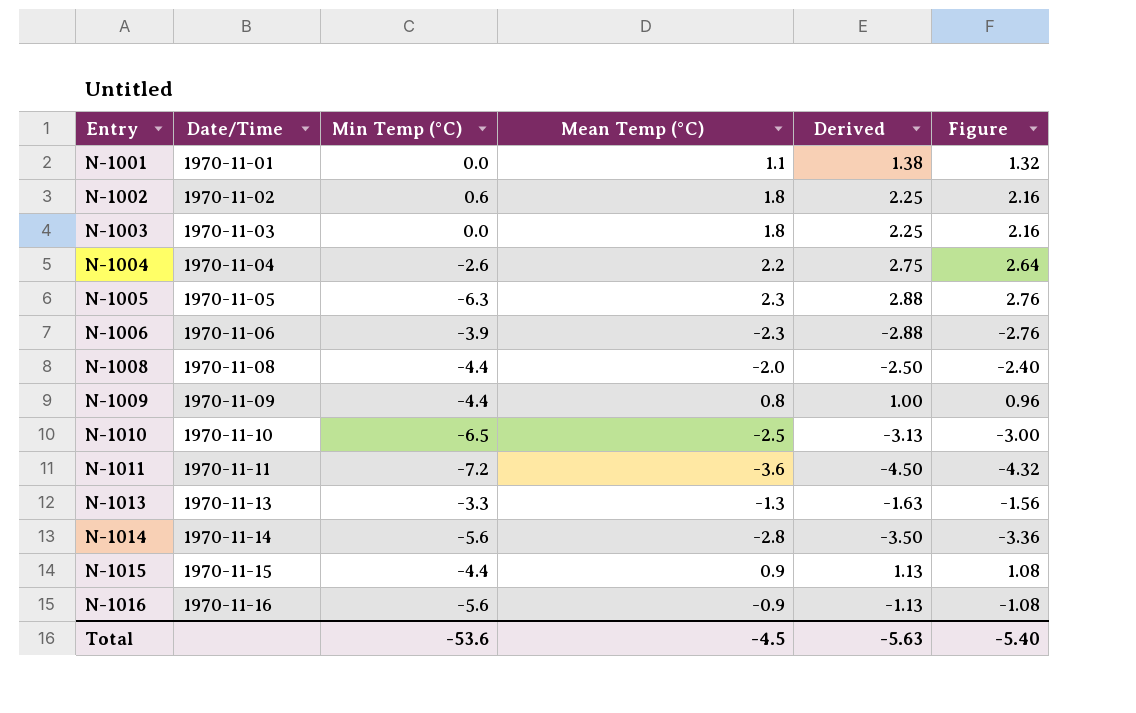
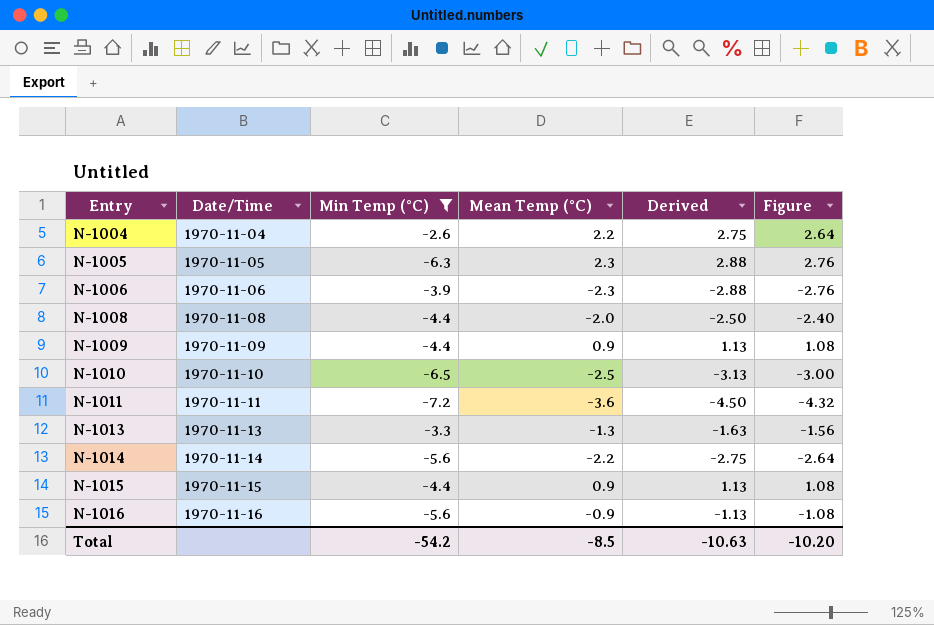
filter: none -> Min Temp (°C) <= -2.6
N-1009 | Mean Temp (°C): 0.8 -> 0.9
N-1009 | Derived: 1.00 -> 1.13
N-1009 | Figure: 0.96 -> 1.08
N-1014 | Mean Temp (°C): -2.8 -> -2.2
N-1014 | Derived: -3.50 -> -2.75
N-1014 | Figure: -3.36 -> -2.64
Total | Min Temp (°C): -53.6 -> -54.2
Total | Mean Temp (°C): -4.5 -> -8.5
Total | Derived: -5.63 -> -10.63
Total | Figure: -5.40 -> -10.20

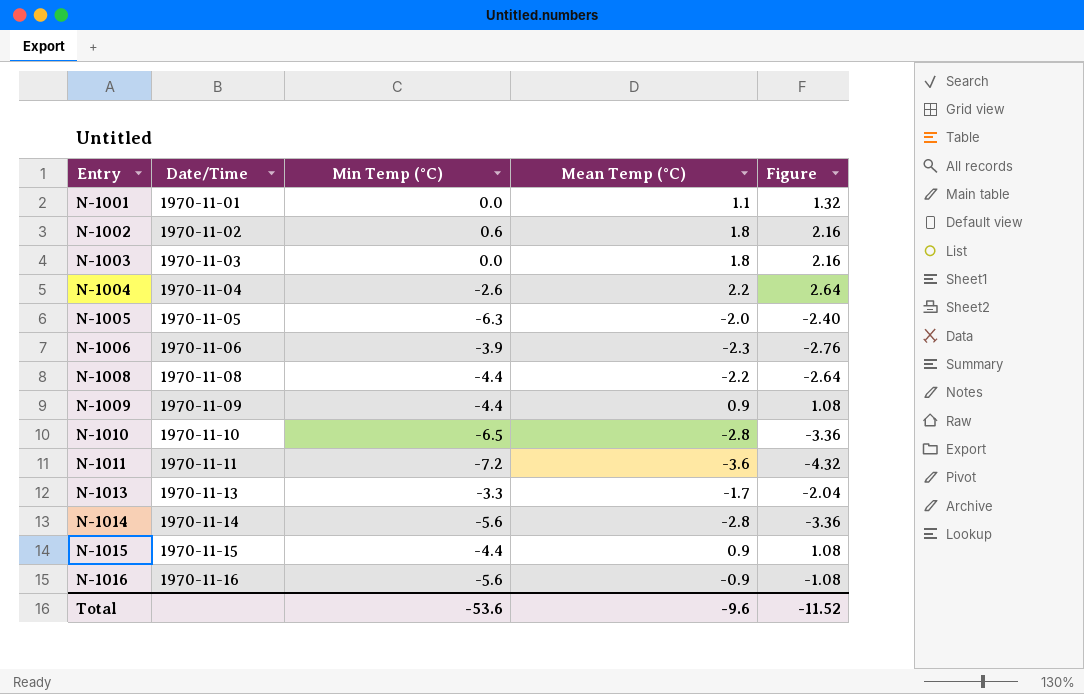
filter: Min Temp (°C) <= -2.6 -> none
column Derived | formula: [Mean Temp (°C)] * 1.25 -> none
N-1005 | Mean Temp (°C): 2.3 -> -2.0
N-1005 | Figure: 2.76 -> -2.40
N-1008 | Mean Temp (°C): -2.0 -> -2.2
N-1008 | Figure: -2.40 -> -2.64
N-1010 | Mean Temp (°C): -2.5 -> -2.8
N-1010 | Figure: -3.00 -> -3.36
N-1013 | Mean Temp (°C): -1.3 -> -1.7
N-1013 | Figure: -1.56 -> -2.04
N-1014 | Mean Temp (°C): -2.2 -> -2.8
N-1014 | Figure: -2.64 -> -3.36
Total | Min Temp (°C): -54.2 -> -53.6
Total | Mean Temp (°C): -8.5 -> -9.6
Total | Figure: -10.20 -> -11.52

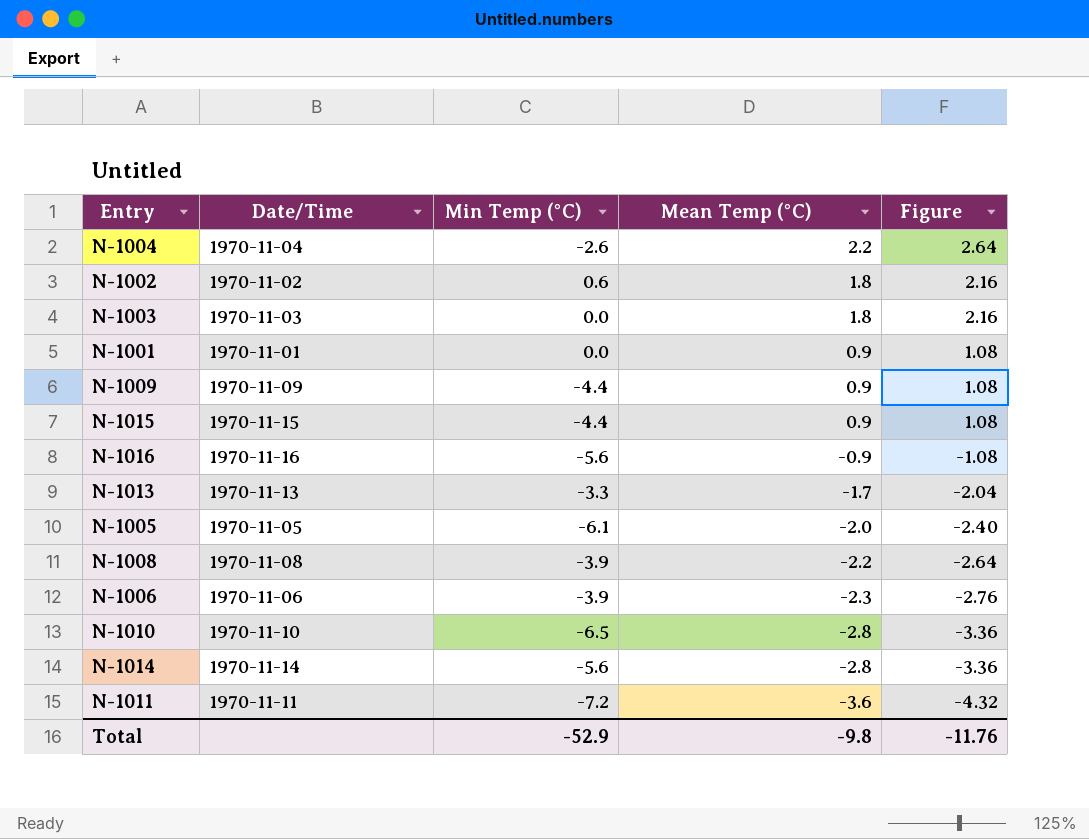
row order: Entry ascending -> Mean Temp (°C) descending
N-1001 | Mean Temp (°C): 1.1 -> 0.9
N-1001 | Figure: 1.32 -> 1.08
N-1005 | Min Temp (°C): -6.3 -> -6.1
N-1008 | Min Temp (°C): -4.4 -> -3.9
Total | Min Temp (°C): -53.6 -> -52.9
Total | Mean Temp (°C): -9.6 -> -9.8
Total | Figure: -11.52 -> -11.76

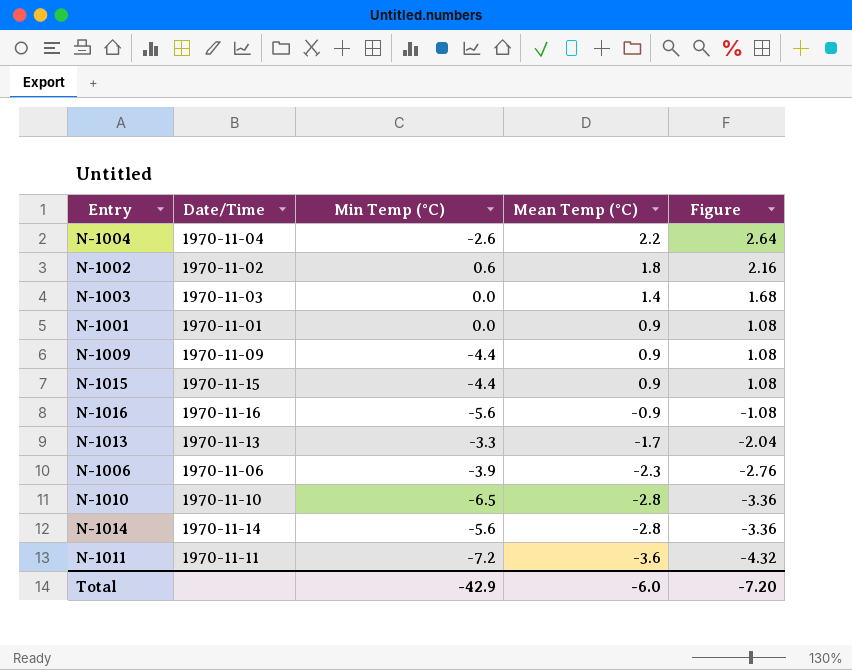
row N-1005: 1970-11-05 | -6.1 | -2.0 | -2.40 -> none
row N-1008: 1970-11-08 | -3.9 | -2.2 | -2.64 -> none
N-1003 | Mean Temp (°C): 1.8 -> 1.4
N-1003 | Figure: 2.16 -> 1.68
Total | Min Temp (°C): -52.9 -> -42.9
Total | Mean Temp (°C): -9.8 -> -6.0
Total | Figure: -11.76 -> -7.20

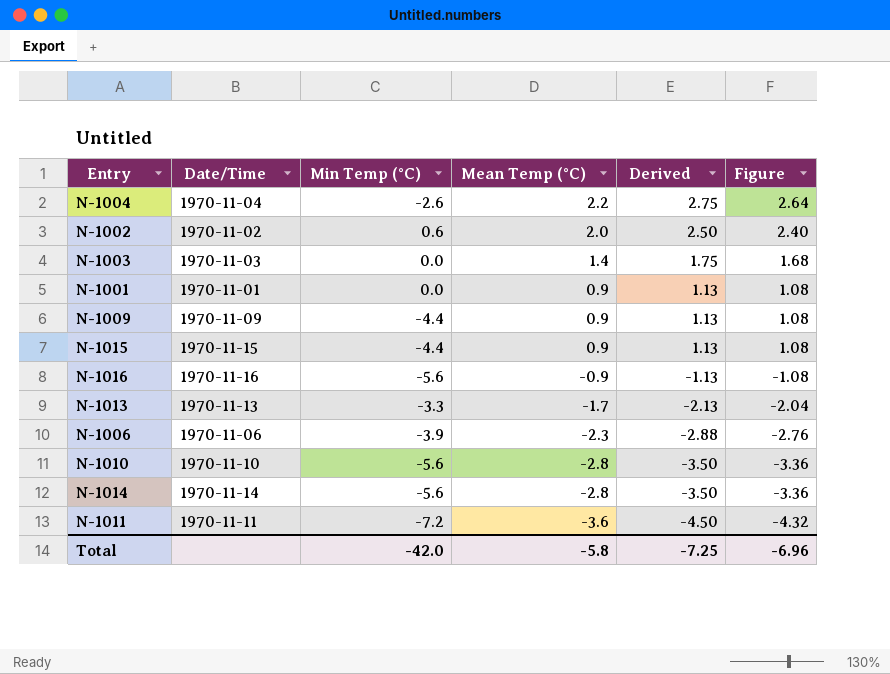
column Derived | formula: none -> [Mean Temp (°C)] * 1.25
N-1002 | Mean Temp (°C): 1.8 -> 2.0
N-1002 | Figure: 2.16 -> 2.40
N-1010 | Min Temp (°C): -6.5 -> -5.6
Total | Min Temp (°C): -42.9 -> -42.0
Total | Mean Temp (°C): -6.0 -> -5.8
Total | Figure: -7.20 -> -6.96

